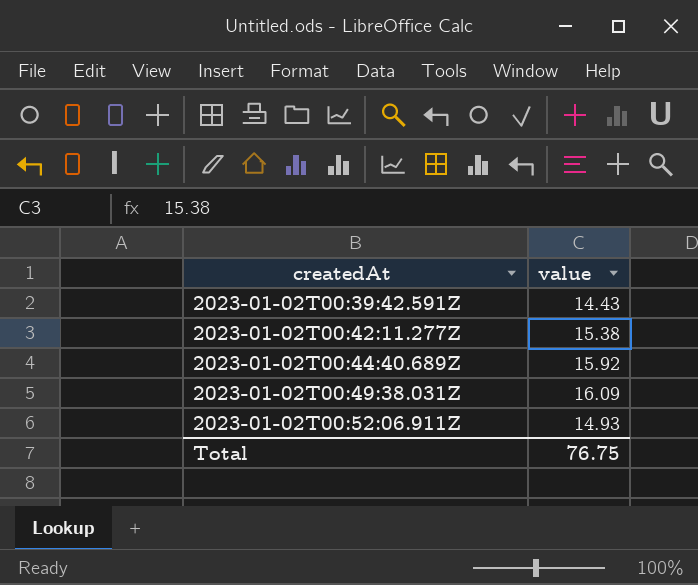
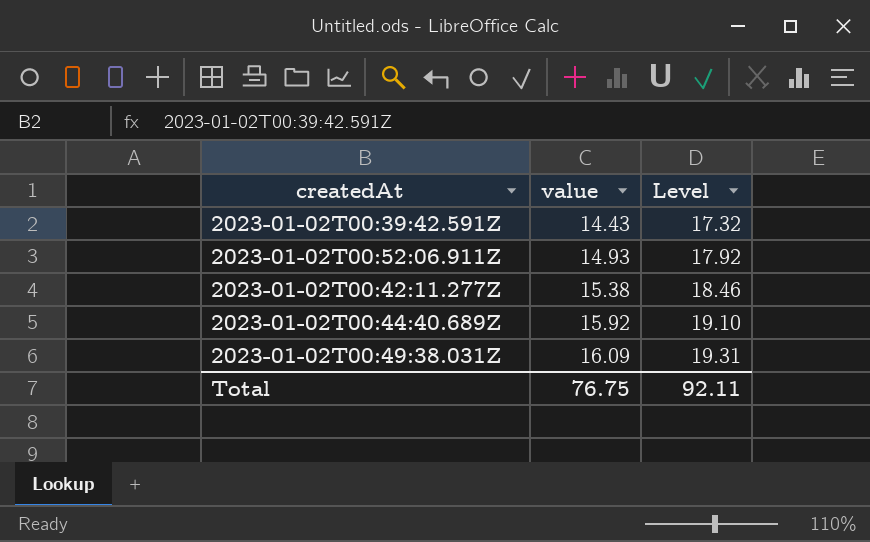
row order: createdAt ascending -> value ascending
column Level | formula: none -> [value] * 1.2

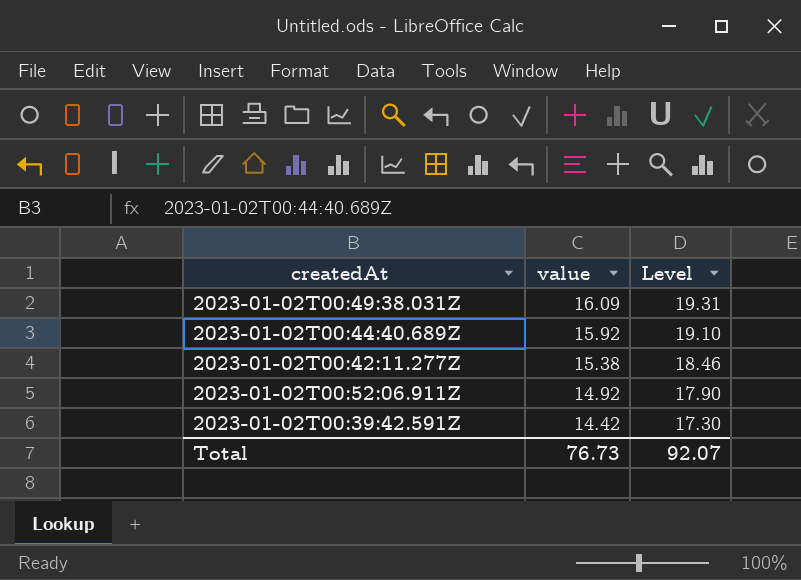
row order: value ascending -> value descending
2023-01-02T00:52:06.911Z | value: 14.93 -> 14.92
2023-01-02T00:52:06.911Z | Level: 17.92 -> 17.90
2023-01-02T00:39:42.591Z | value: 14.43 -> 14.42
2023-01-02T00:39:42.591Z | Level: 17.32 -> 17.30
Total | value: 76.75 -> 76.73
Total | Level: 92.11 -> 92.07

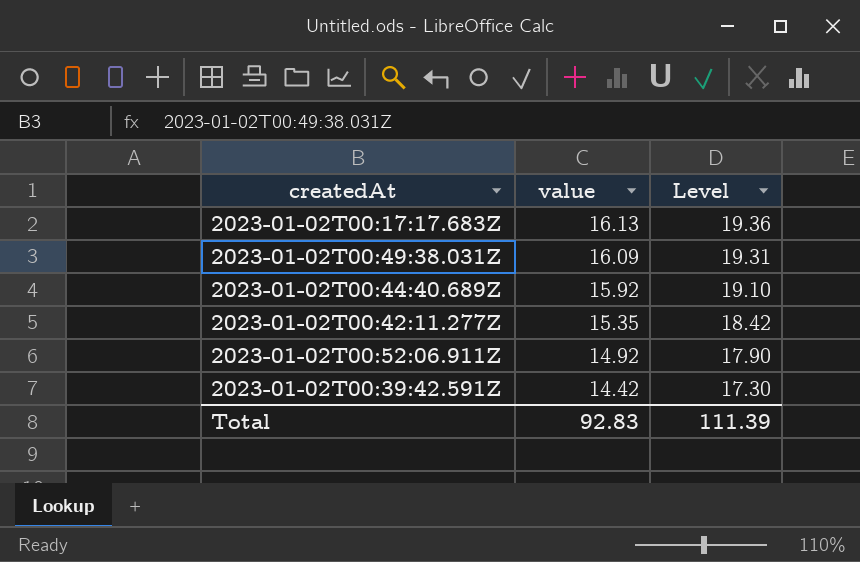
row 2023-01-02T00:17:17.683Z: none -> 16.13 | 19.36
2023-01-02T00:42:11.277Z | value: 15.38 -> 15.35
2023-01-02T00:42:11.277Z | Level: 18.46 -> 18.42
Total | value: 76.73 -> 92.83
Total | Level: 92.07 -> 111.39

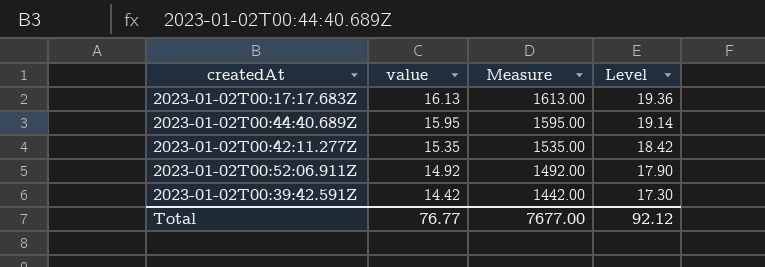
column Measure | formula: none -> [value] * 100
row 2023-01-02T00:49:38.031Z: 16.09 | 19.31 -> none
2023-01-02T00:44:40.689Z | value: 15.92 -> 15.95
2023-01-02T00:44:40.689Z | Level: 19.10 -> 19.14
Total | value: 92.83 -> 76.77
Total | Level: 111.39 -> 92.12

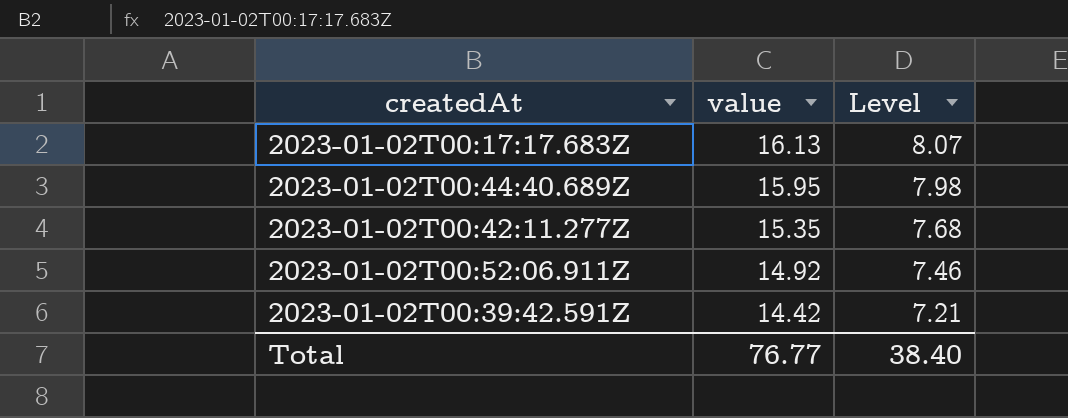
column Measure | formula: [value] * 100 -> none
column Level | formula: [value] * 1.2 -> [value] * 0.5
Total | Level: 92.12 -> 38.40

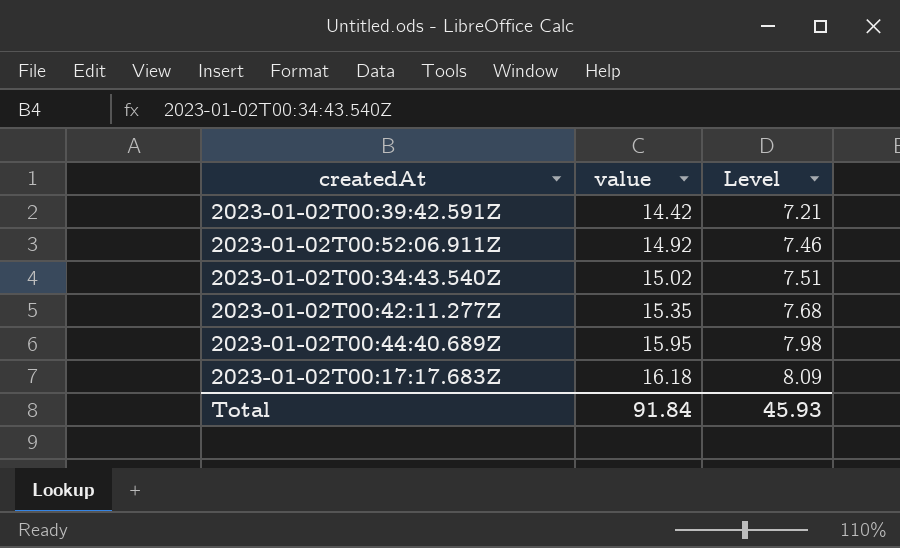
row order: value descending -> value ascending
row 2023-01-02T00:34:43.540Z: none -> 15.02 | 7.51
2023-01-02T00:17:17.683Z | value: 16.13 -> 16.18
2023-01-02T00:17:17.683Z | Level: 8.07 -> 8.09
Total | value: 76.77 -> 91.84
Total | Level: 38.40 -> 45.93

